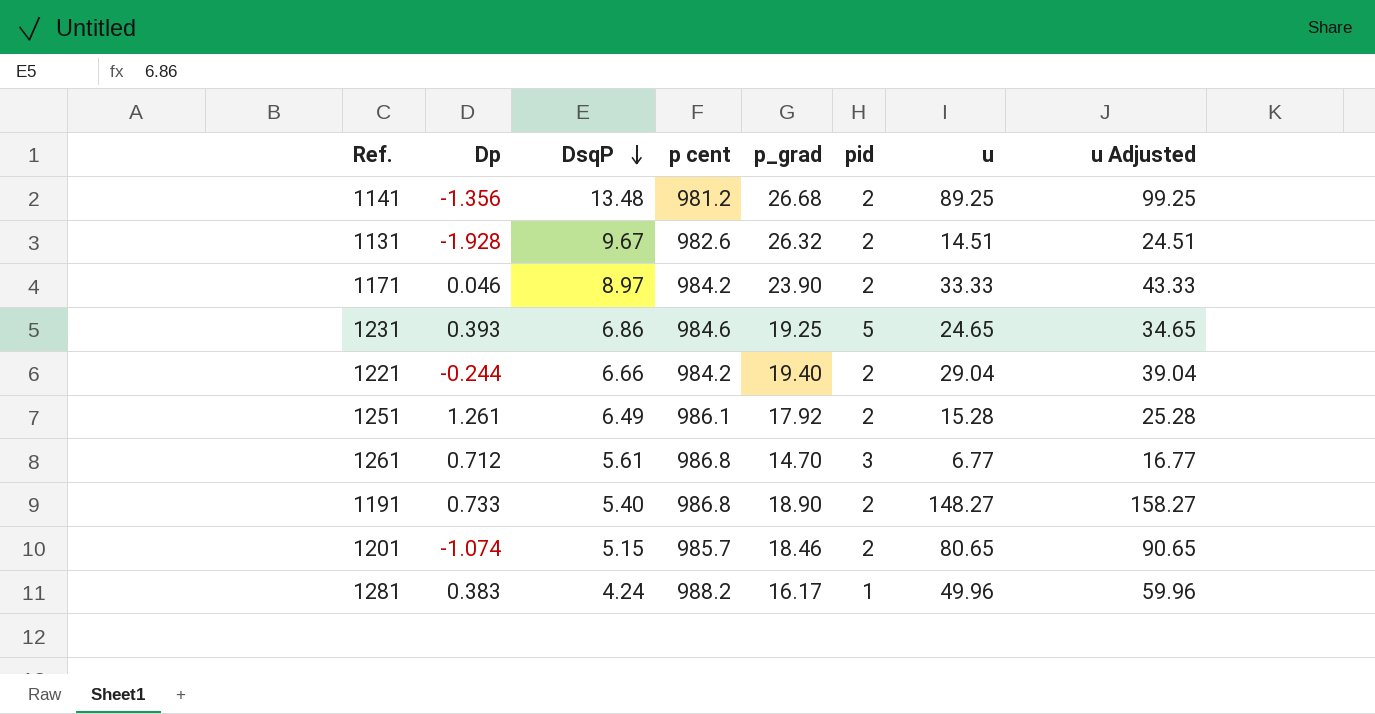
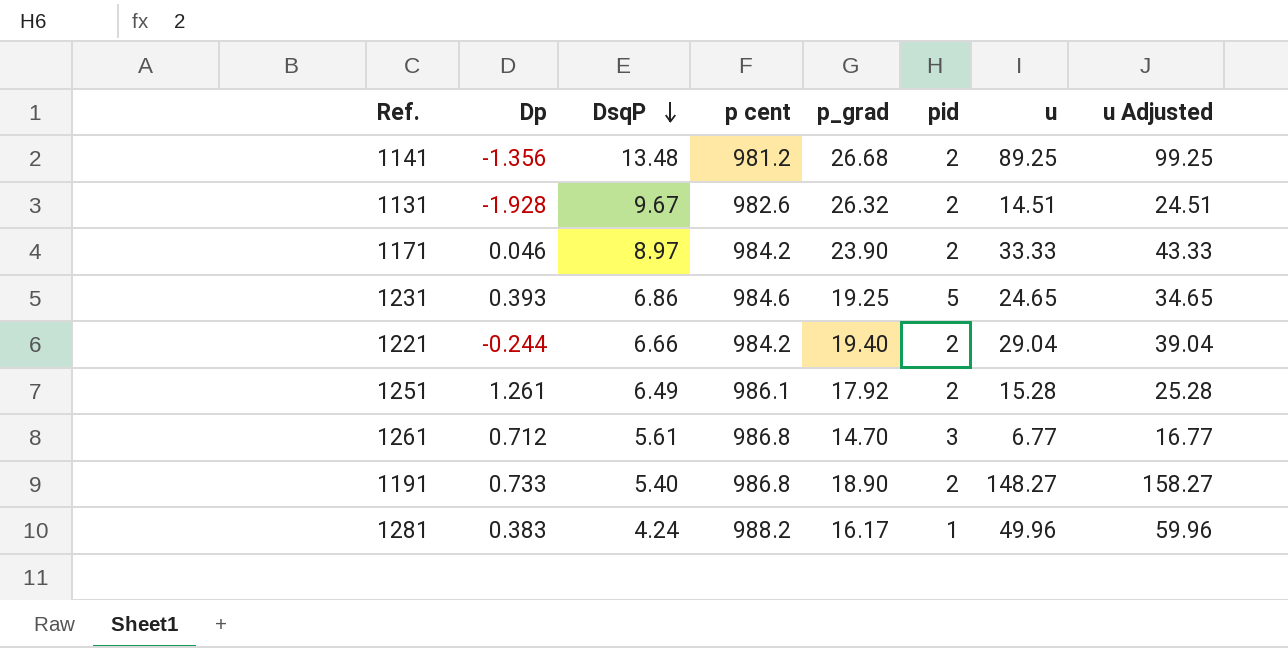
row 1201: -1.074 | 5.15 | 985.7 | 18.46 | 2 | 80.65 | 90.65 -> none

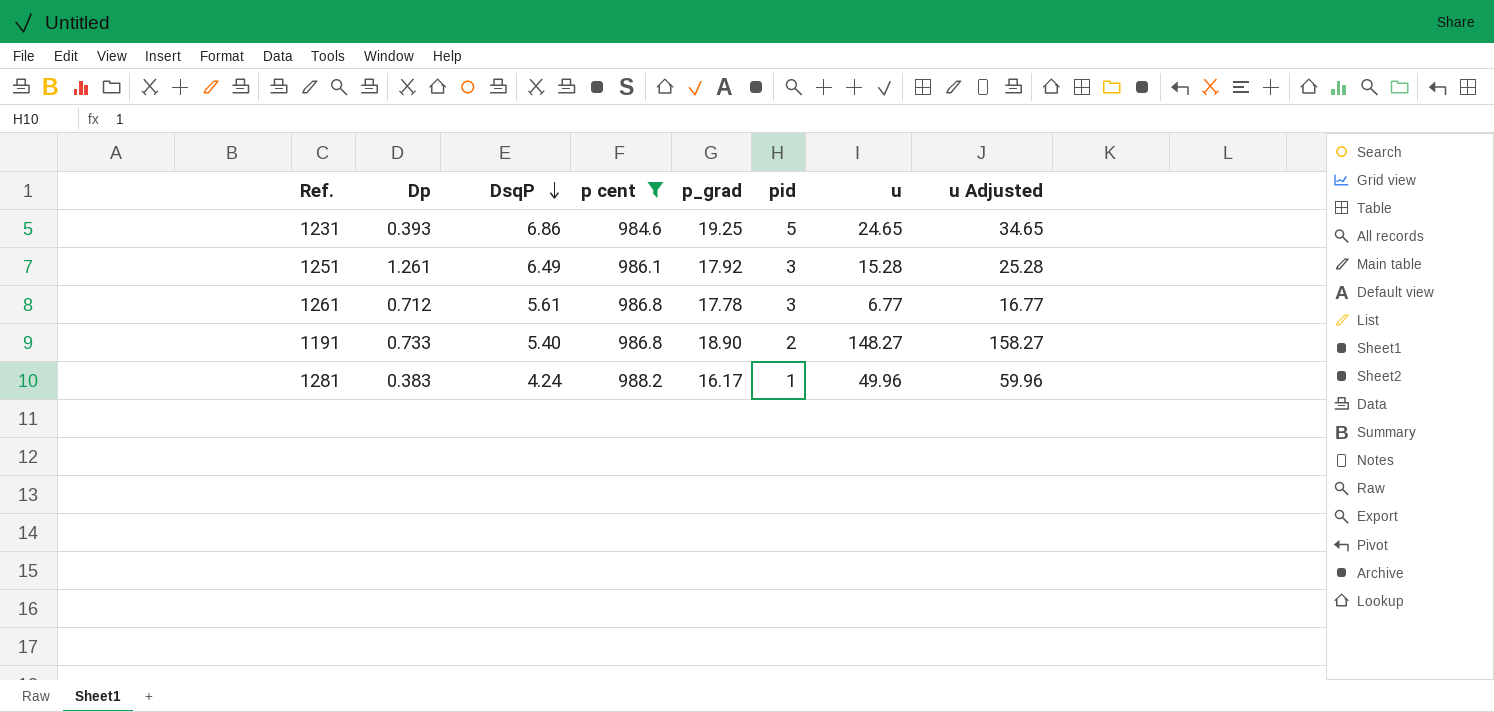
filter: none -> p cent >= 984.6
1251 | pid: 2 -> 3
1261 | p_grad: 14.70 -> 17.78

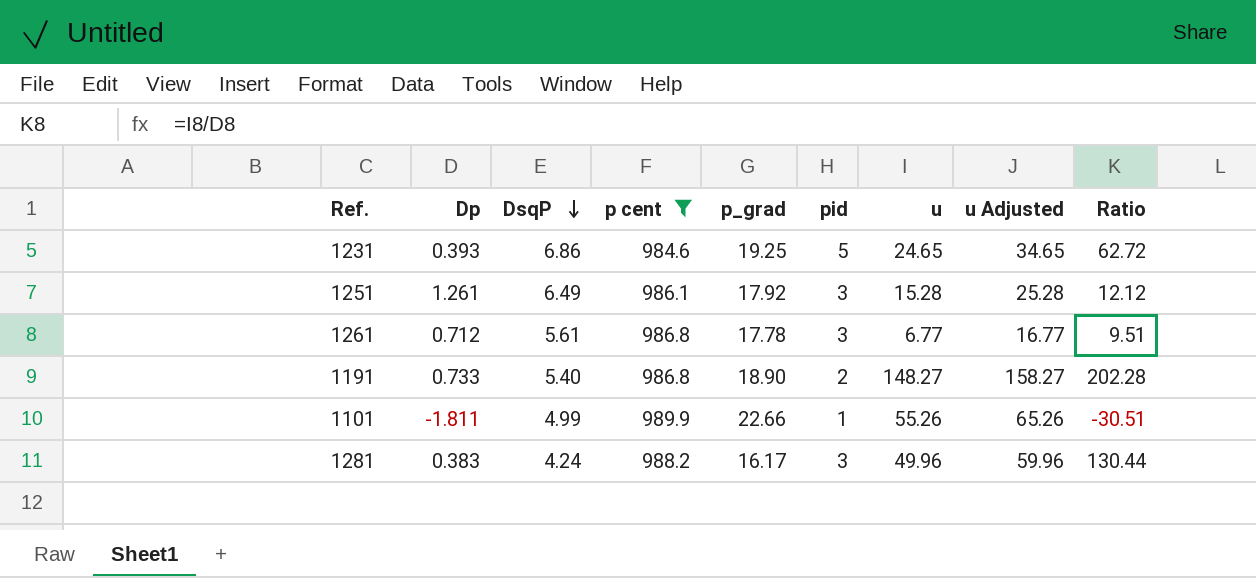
column Ratio | formula: none -> [u] / [Dp]
row 1101: none -> -1.811 | 4.99 | 989.9 | 22.66 | 1 | 55.26 | 65.26 | -30.51
1281 | pid: 1 -> 3

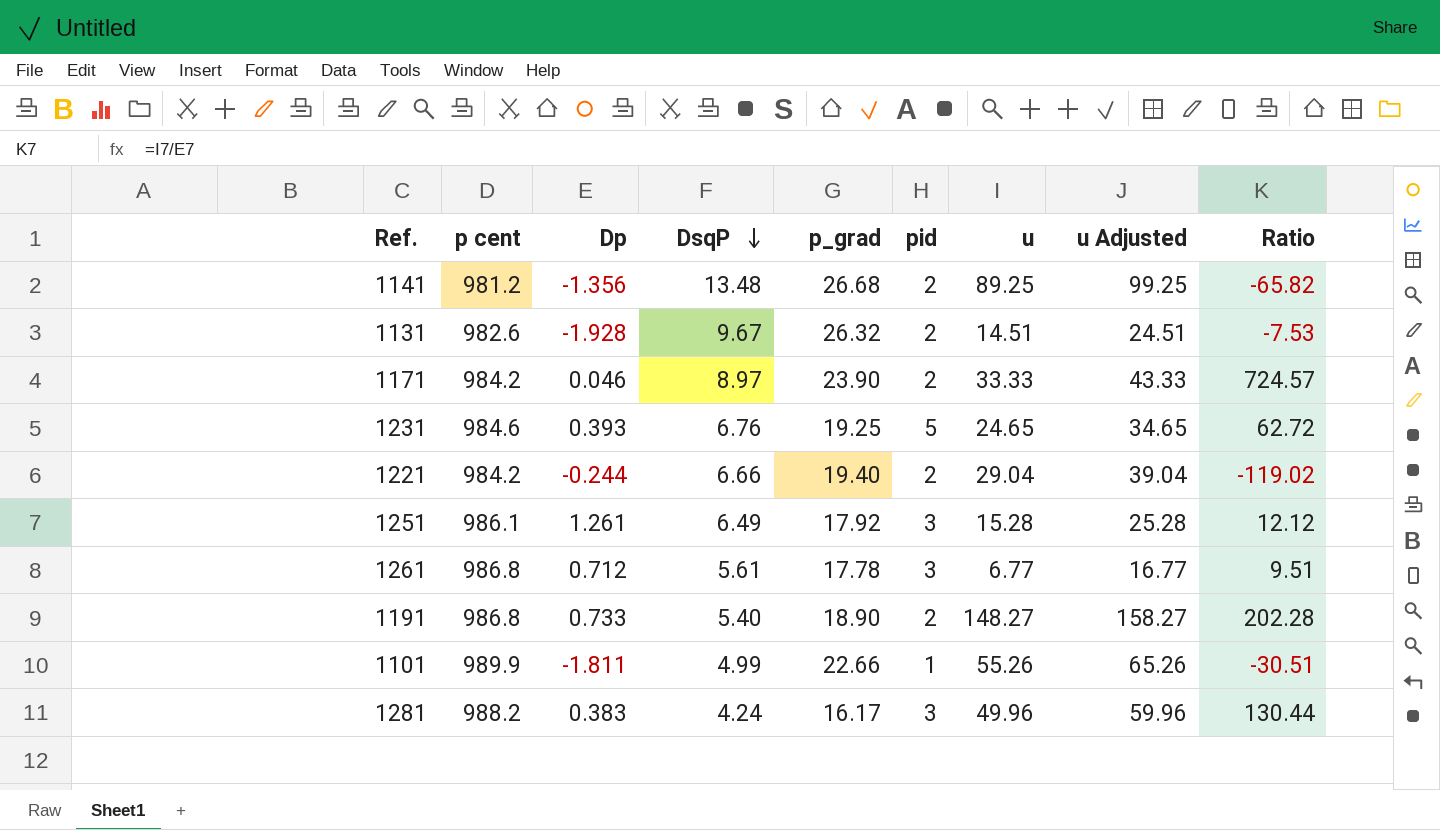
filter: p cent >= 984.6 -> none
column p cent | position: 4 -> 2
1231 | DsqP: 6.86 -> 6.76

